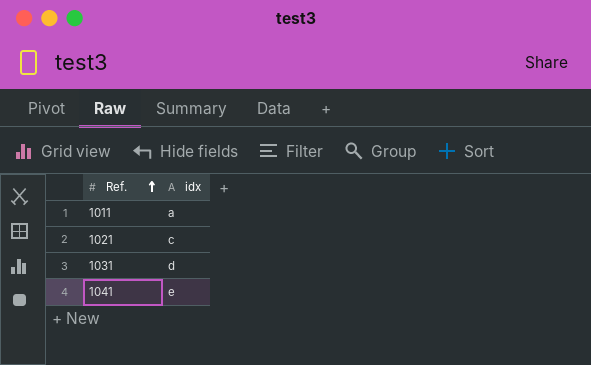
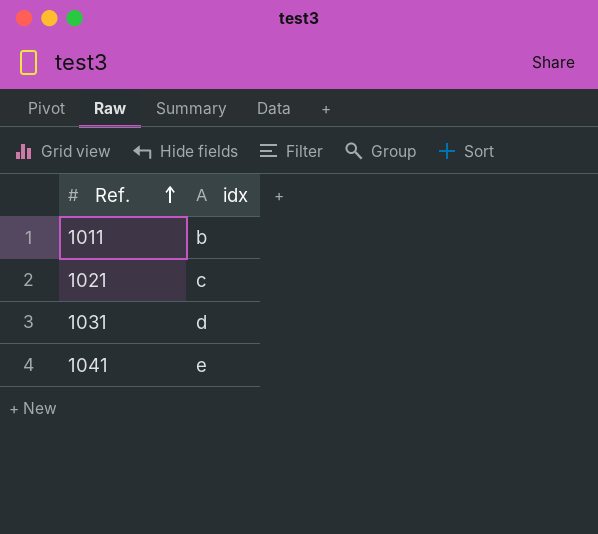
1011 | idx: a -> b

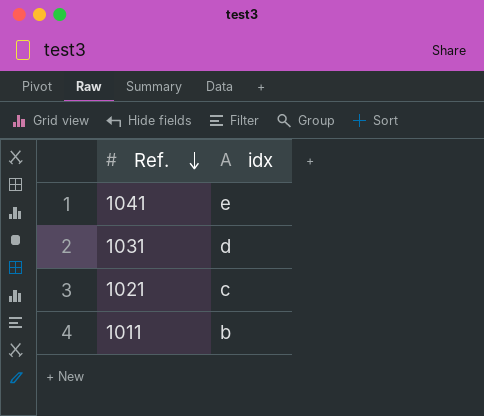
row order: Ref. ascending -> Ref. descending

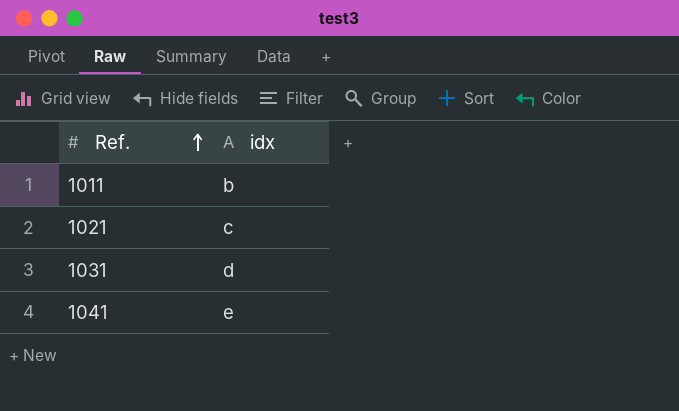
row order: Ref. descending -> Ref. ascending

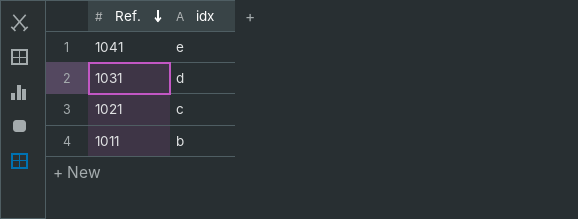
row order: Ref. ascending -> Ref. descending

